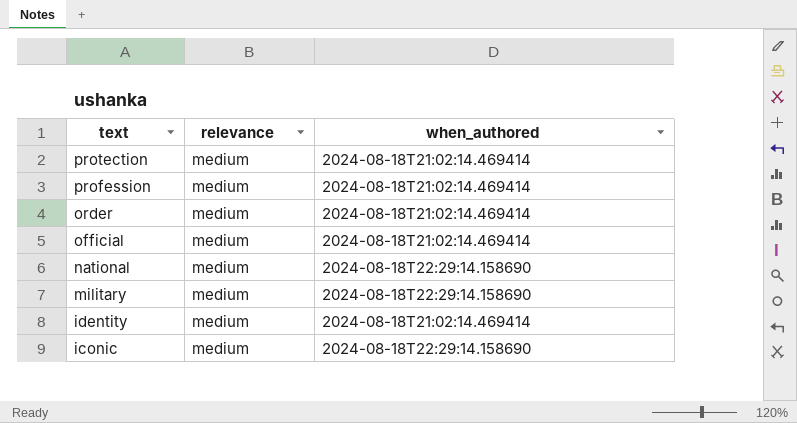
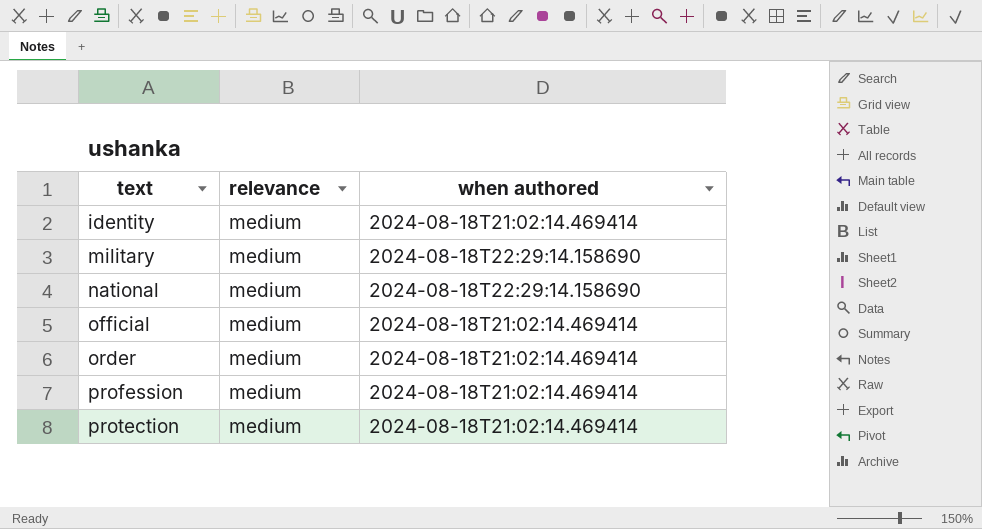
row order: text descending -> text ascending
column name: when_authored -> when authored
row iconic: medium | 2024-08-18T22:29:14.158690 -> none

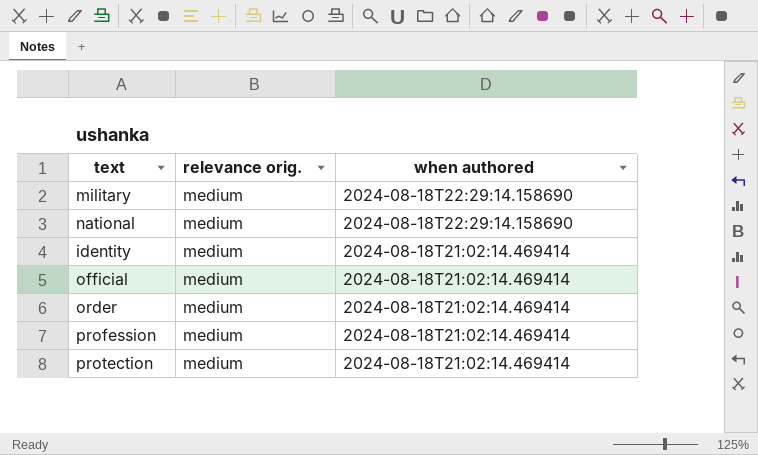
row order: text ascending -> when authored descending
column name: relevance -> relevance orig.

